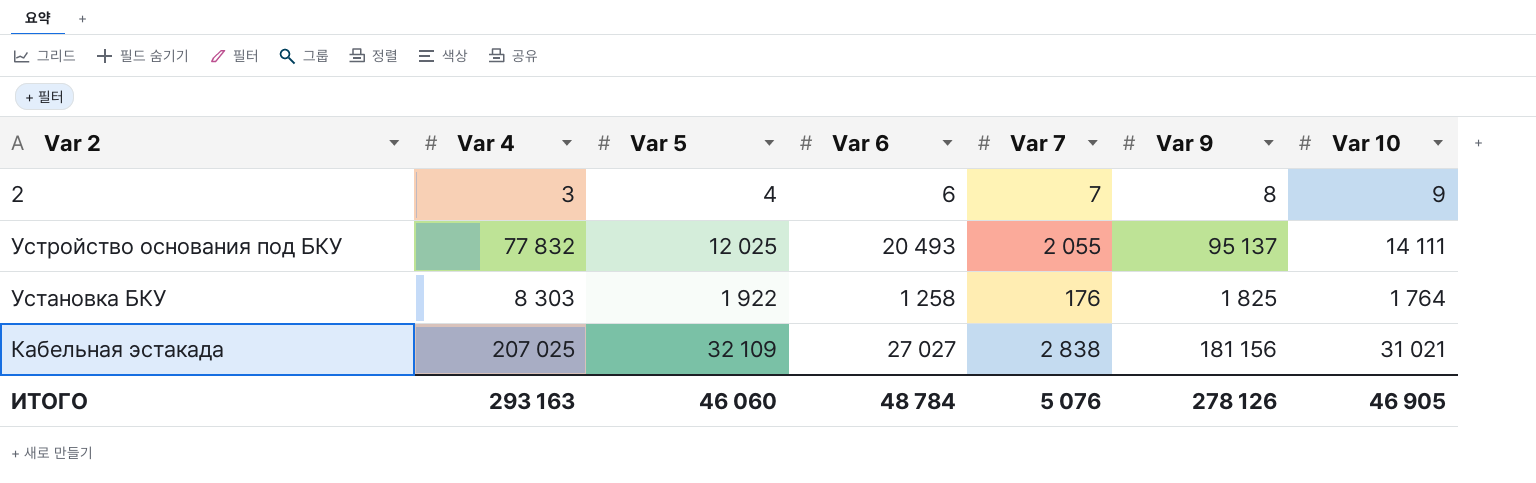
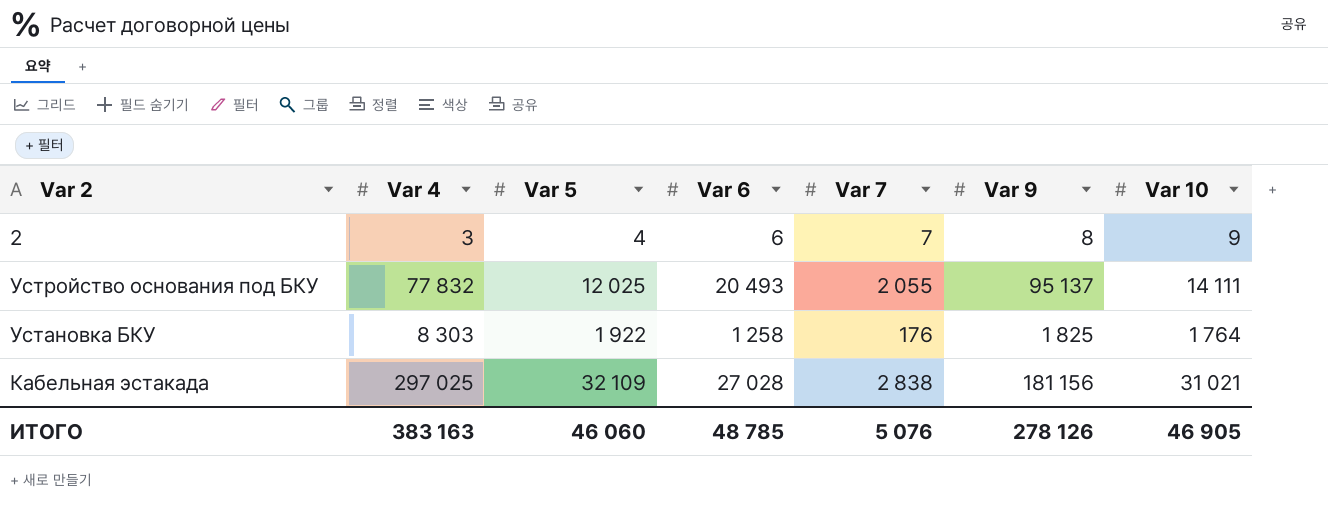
Кабельная эстакада | Var 4: 207 025 -> 297 025
Кабельная эстакада | Var 6: 27 027 -> 27 028
ИТОГО | Var 4: 293 163 -> 383 163
ИТОГО | Var 6: 48 784 -> 48 785

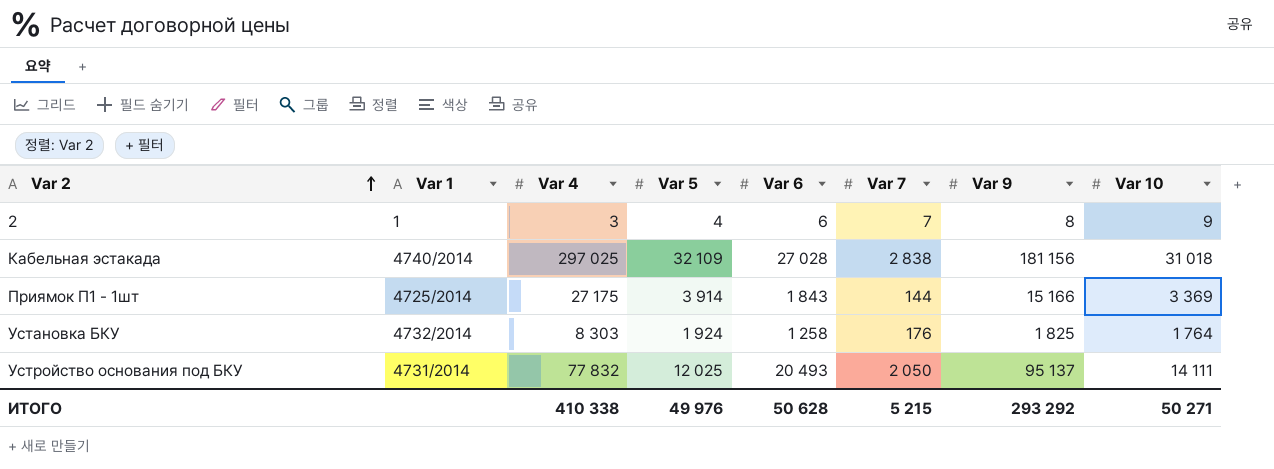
row order: none -> Var 2 ascending
column Var 1 | position: none -> 2
Кабельная эстакада | Var 10: 31 021 -> 31 018
row Приямок П1 - 1шт: none -> 4725/2014 | 27 175 | 3 914 | 1 843 | 144 | 15 166 | 3 369
Установка БКУ | Var 5: 1 922 -> 1 924
Устройство основания под БКУ | Var 7: 2 055 -> 2 050
ИТОГО | Var 4: 383 163 -> 410 338
ИТОГО | Var 5: 46 060 -> 49 976
ИТОГО | Var 6: 48 785 -> 50 628
ИТОГО | Var 7: 5 076 -> 5 215
ИТОГО | Var 9: 278 126 -> 293 292
ИТОГО | Var 10: 46 905 -> 50 271

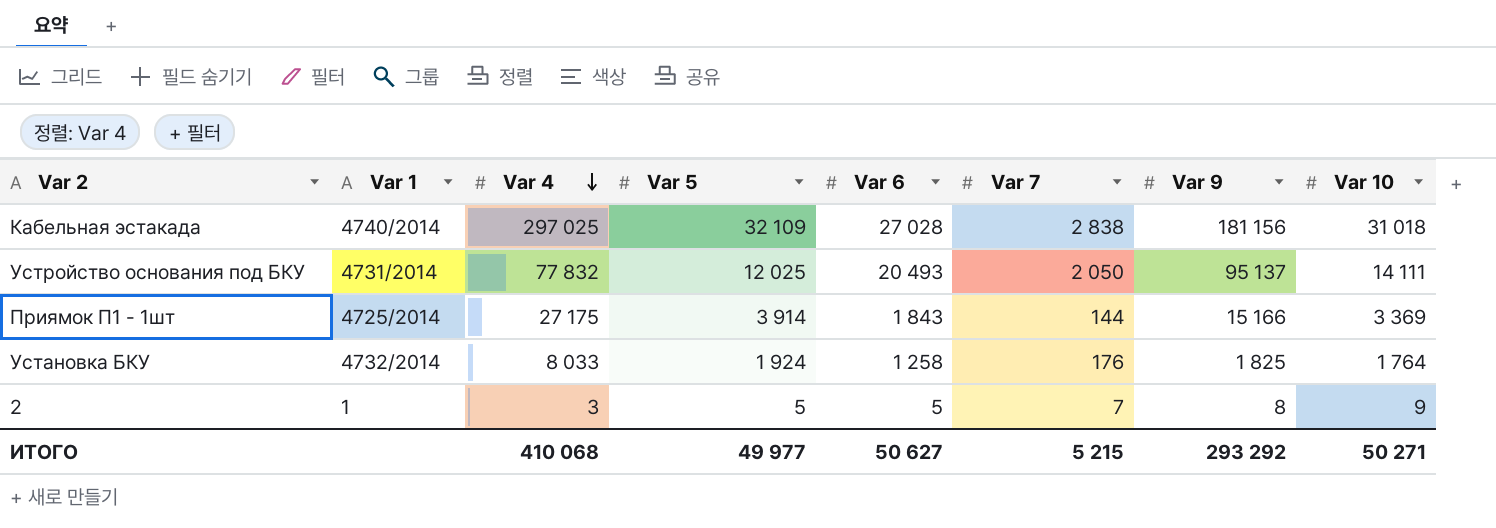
row order: Var 2 ascending -> Var 4 descending
Установка БКУ | Var 4: 8 303 -> 8 033
2 | Var 5: 4 -> 5
2 | Var 6: 6 -> 5
ИТОГО | Var 4: 410 338 -> 410 068
ИТОГО | Var 5: 49 976 -> 49 977
ИТОГО | Var 6: 50 628 -> 50 627

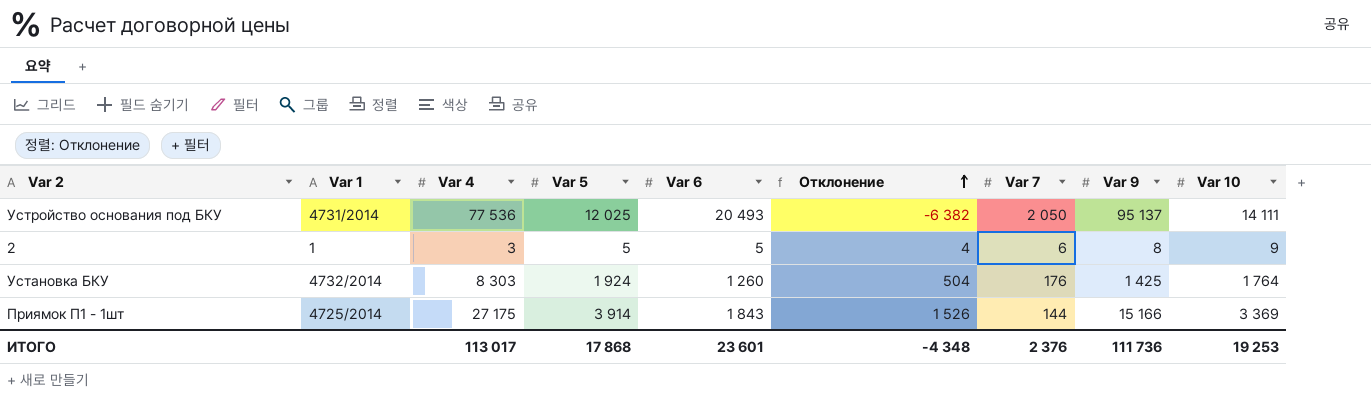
row order: Var 4 descending -> Отклонение ascending
column Отклонение | formula: none -> [Var 10] - [Var 6]
row Кабельная эстакада: 4740/2014 | 297 025 | 32 109 | 27 028 | 2 838 | 181 156 | 31 018 -> none
Устройство основания под БКУ | Var 4: 77 832 -> 77 536
2 | Var 7: 7 -> 6
Установка БКУ | Var 4: 8 033 -> 8 303
Установка БКУ | Var 6: 1 258 -> 1 260
Установка БКУ | Var 9: 1 825 -> 1 425
ИТОГО | Var 4: 410 068 -> 113 017
ИТОГО | Var 5: 49 977 -> 17 868
ИТОГО | Var 6: 50 627 -> 23 601
ИТОГО | Var 7: 5 215 -> 2 376
ИТОГО | Var 9: 293 292 -> 111 736
ИТОГО | Var 10: 50 271 -> 19 253

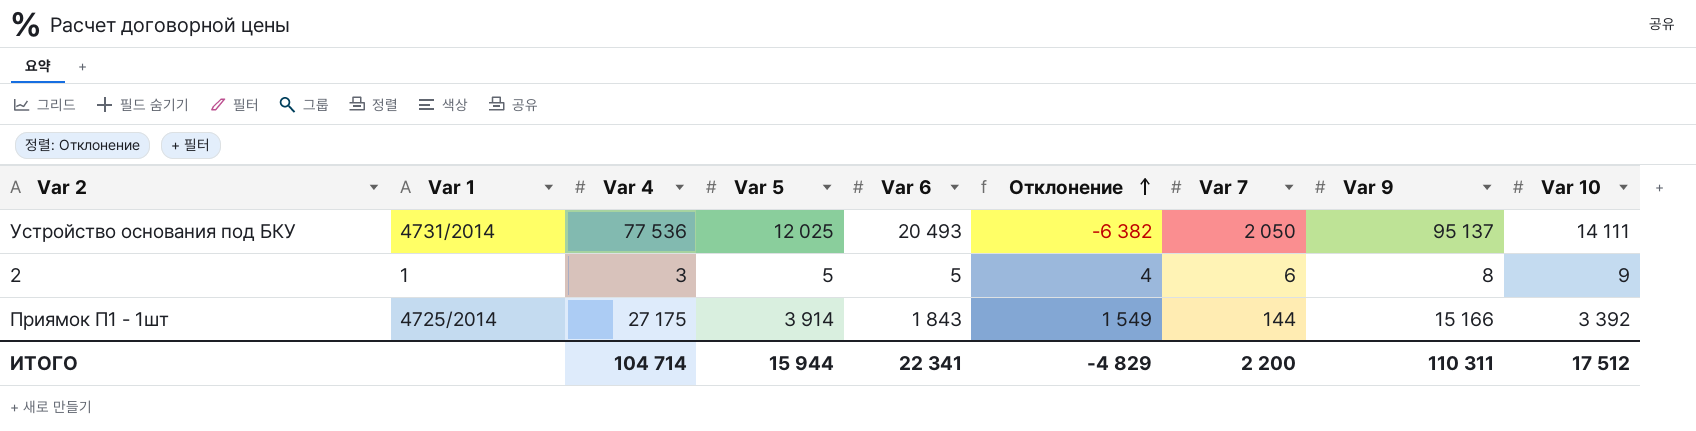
row Установка БКУ: 4732/2014 | 8 303 | 1 924 | 1 260 | 504 | 176 | 1 425 | 1 764 -> none
Приямок П1 - 1шт | Отклонение: 1 526 -> 1 549
Приямок П1 - 1шт | Var 10: 3 369 -> 3 392
ИТОГО | Var 4: 113 017 -> 104 714
ИТОГО | Var 5: 17 868 -> 15 944
ИТОГО | Var 6: 23 601 -> 22 341
ИТОГО | Отклонение: -4 348 -> -4 829
ИТОГО | Var 7: 2 376 -> 2 200
ИТОГО | Var 9: 111 736 -> 110 311
ИТОГО | Var 10: 19 253 -> 17 512

